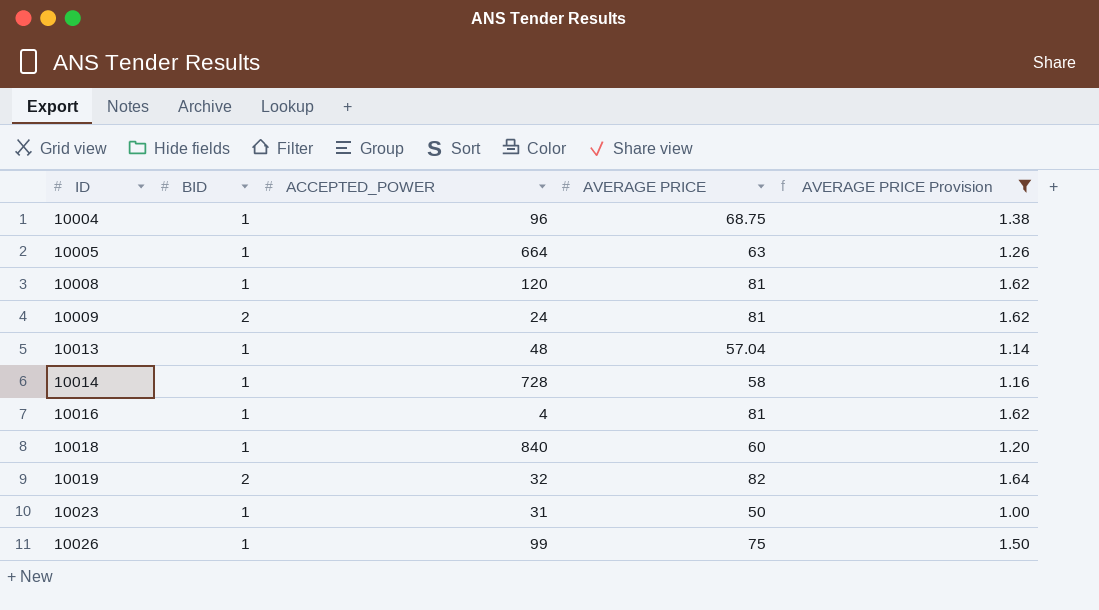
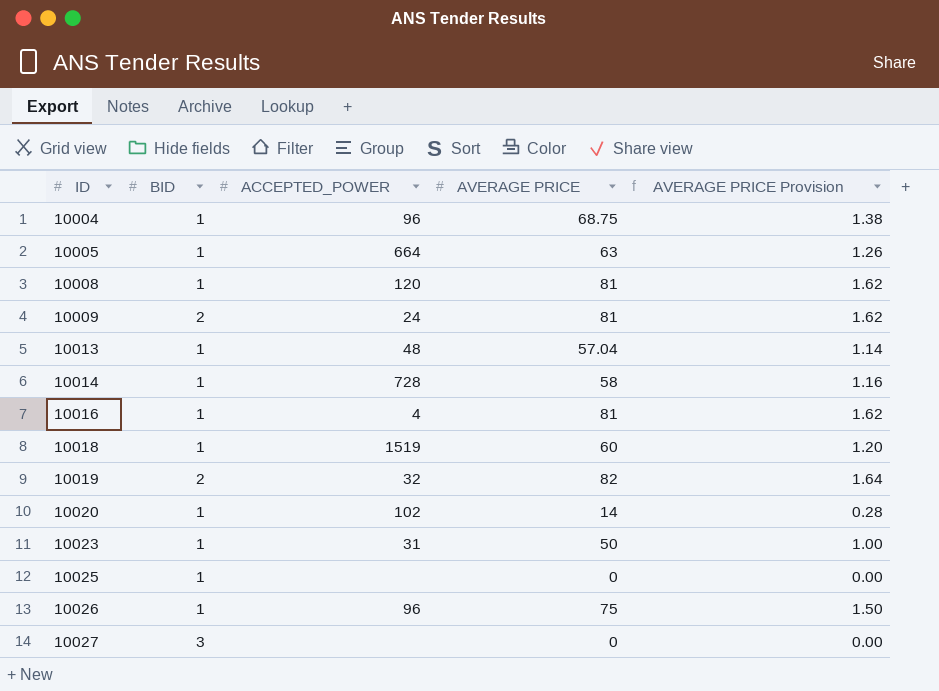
filter: AVERAGE PRICE Provision >= 1.00 -> none
10018 | ACCEPTED_POWER: 840 -> 1519
10026 | ACCEPTED_POWER: 99 -> 96

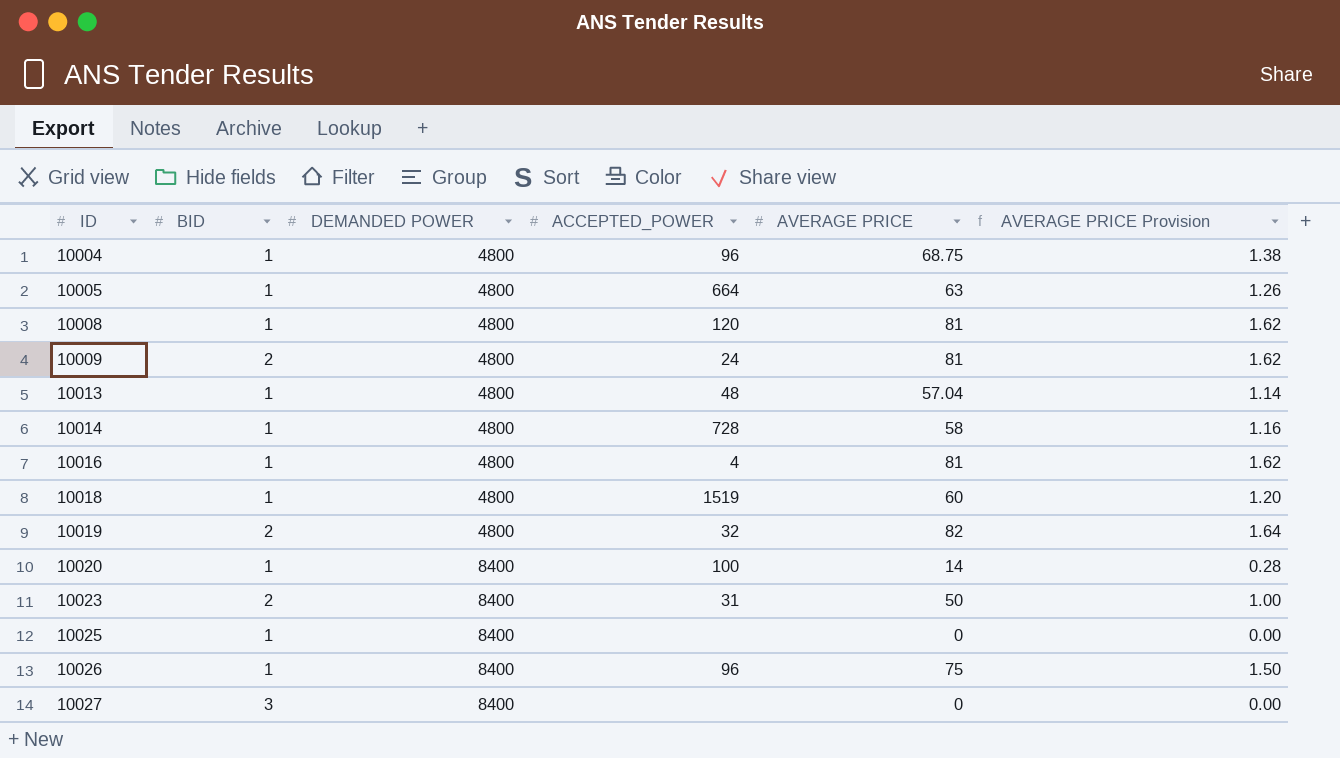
column DEMANDED POWER | position: none -> 3
10020 | ACCEPTED_POWER: 102 -> 100
10023 | BID: 1 -> 2

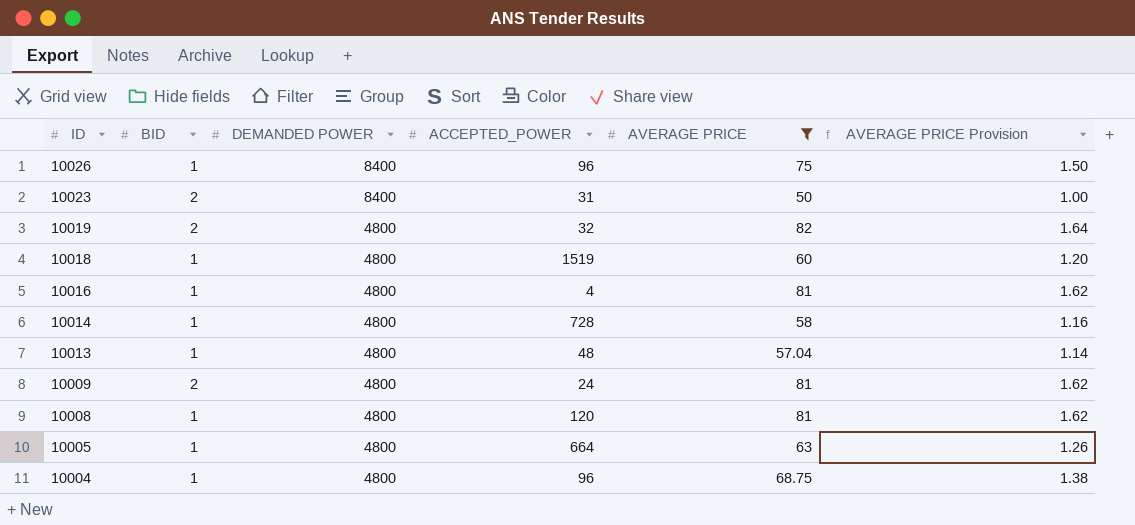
filter: none -> AVERAGE PRICE >= 50
row order: ID ascending -> ID descending

